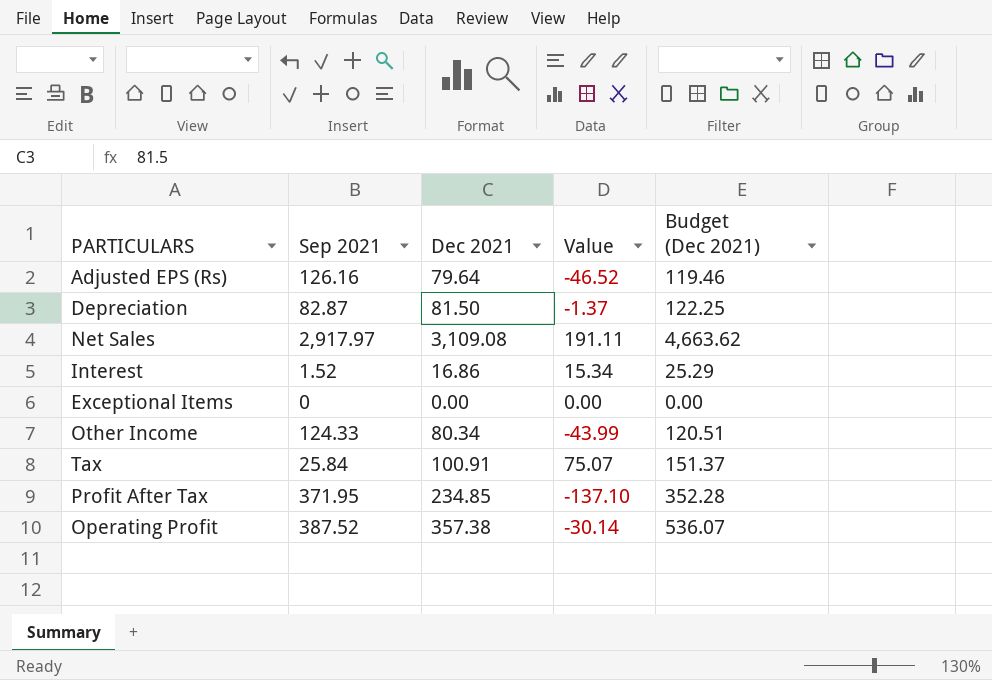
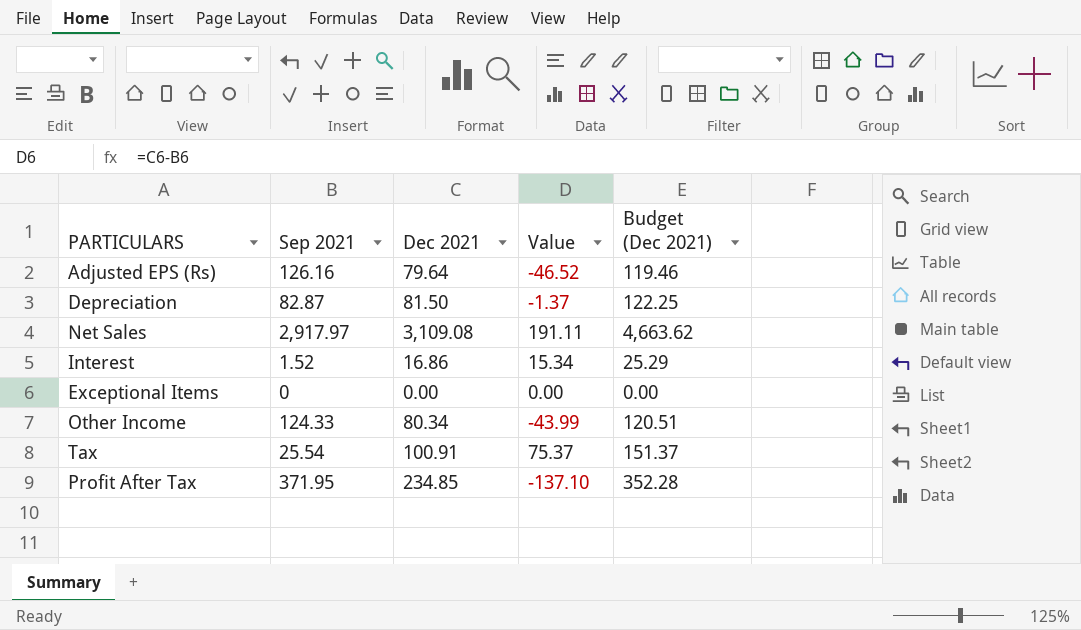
row Operating Profit: 387.52 | 357.38 | -30.14 | 536.07 -> none
Tax | Sep 2021: 25.84 -> 25.54
Tax | Value: 75.07 -> 75.37

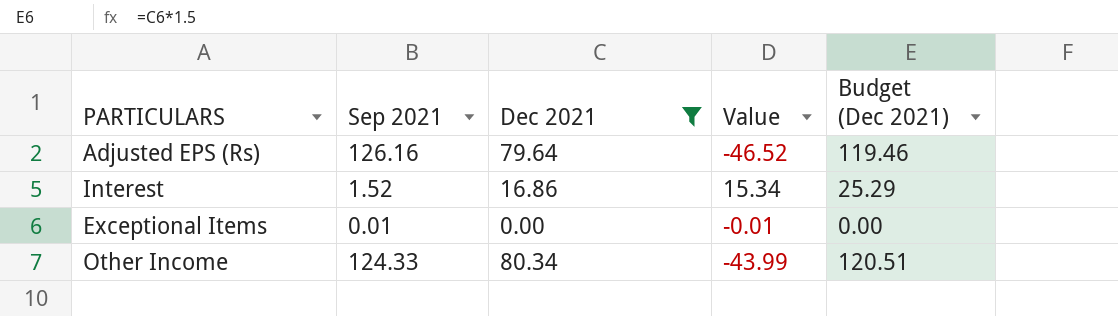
filter: none -> Dec 2021 <= 80.34
Exceptional Items | Sep 2021: 0 -> 0.01
Exceptional Items | Value: 0.00 -> -0.01

